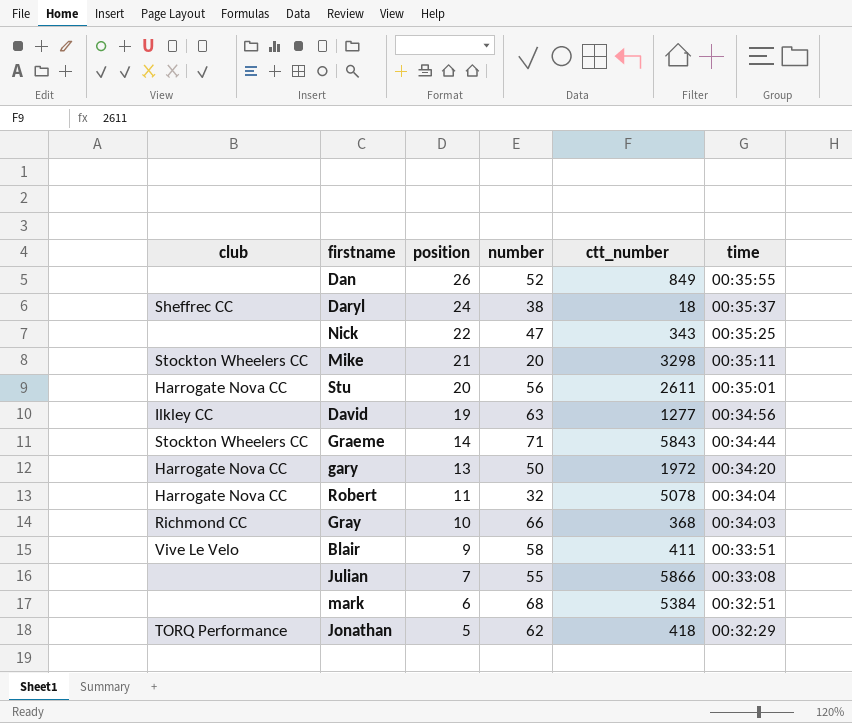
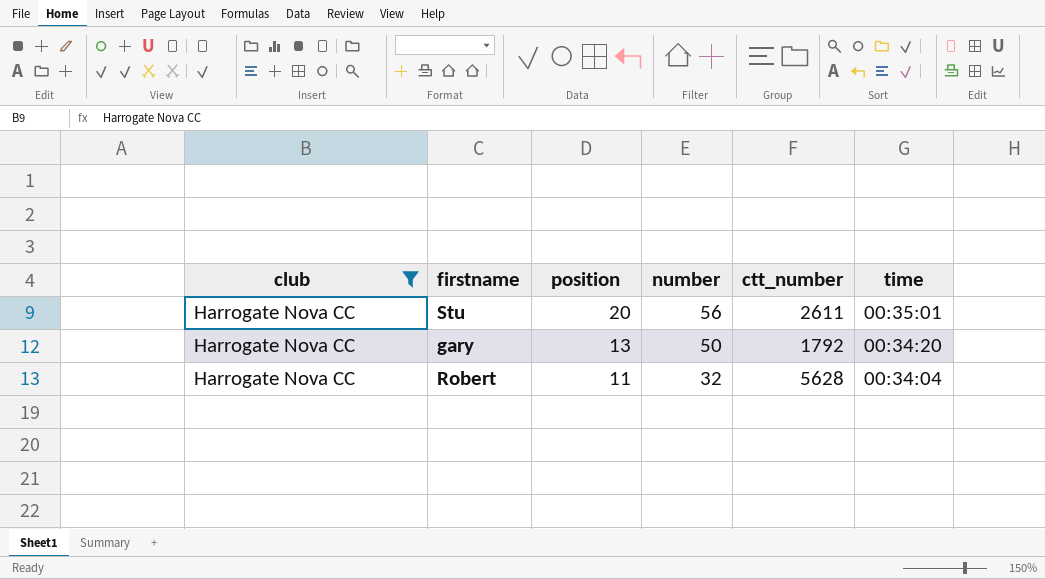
filter: none -> club = Harrogate Nova CC
gary | ctt_number: 1972 -> 1792
Robert | ctt_number: 5078 -> 5628

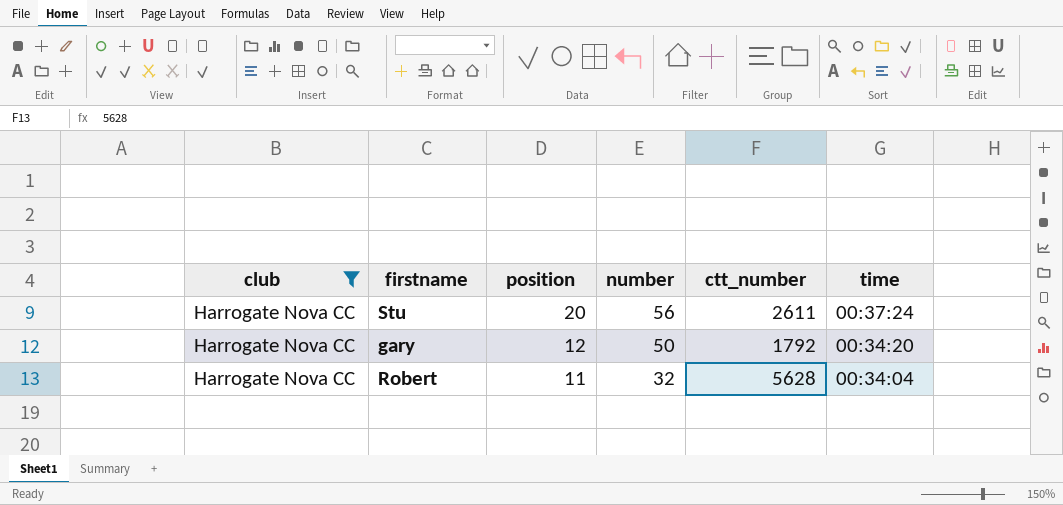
Stu | time: 00:35:01 -> 00:37:24
gary | position: 13 -> 12

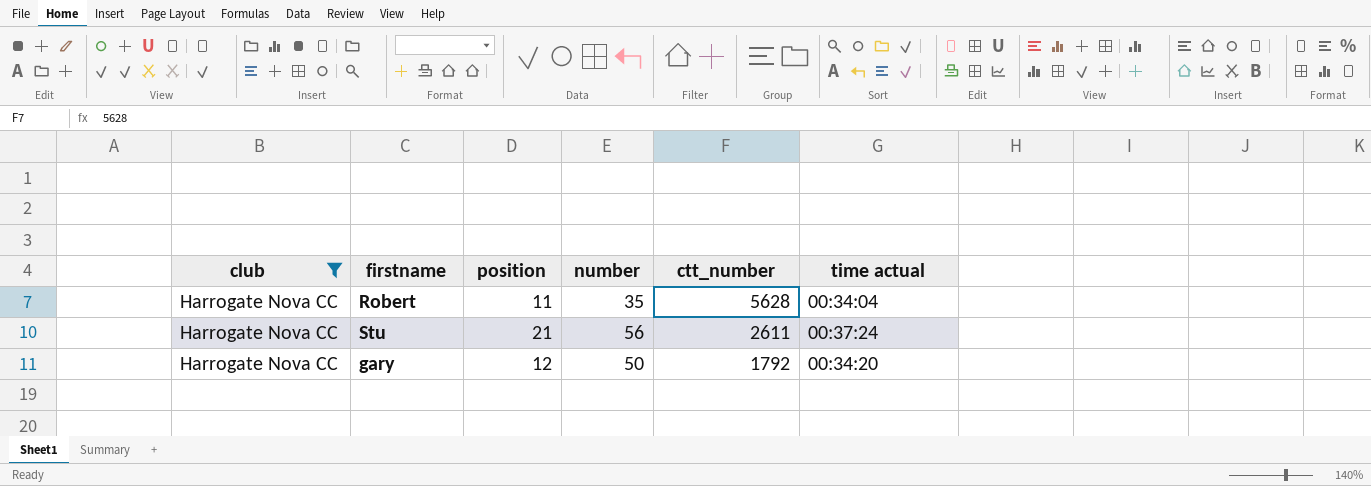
row order: position descending -> ctt_number descending
column name: time -> time actual
Robert | number: 32 -> 35
Stu | position: 20 -> 21

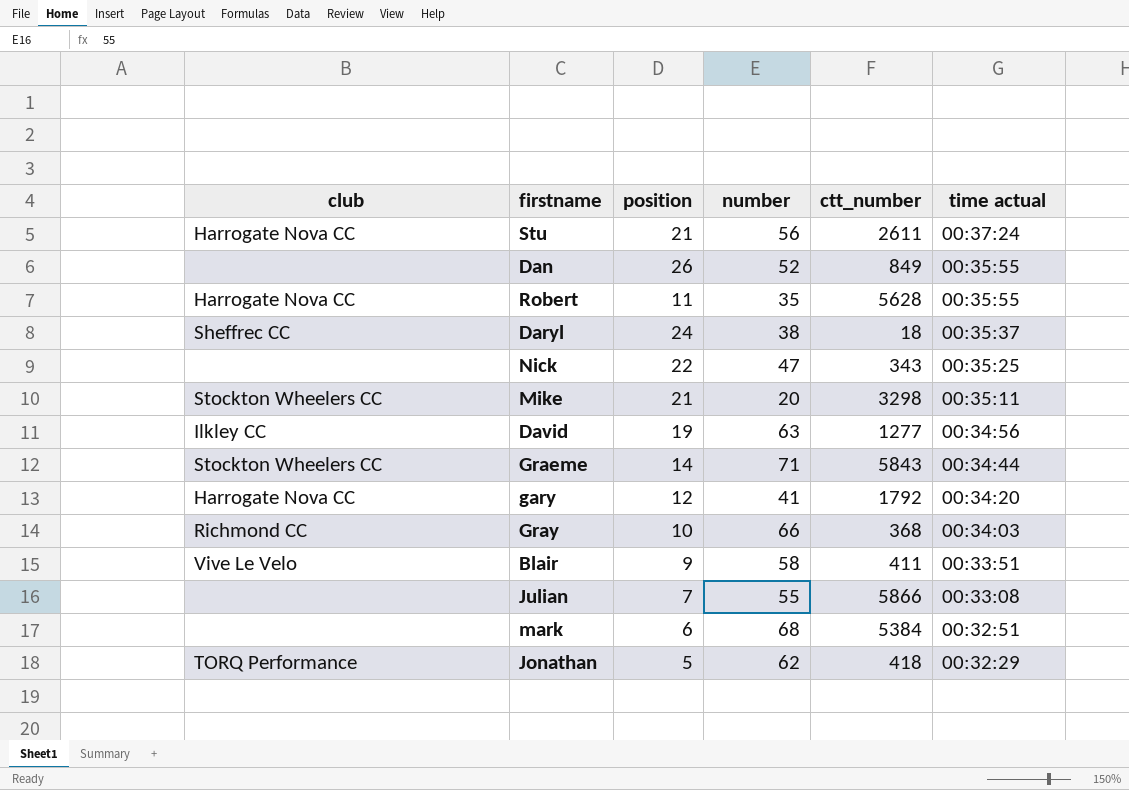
filter: club = Harrogate Nova CC -> none
row order: ctt_number descending -> time actual descending
Robert | time actual: 00:34:04 -> 00:35:55
gary | number: 50 -> 41

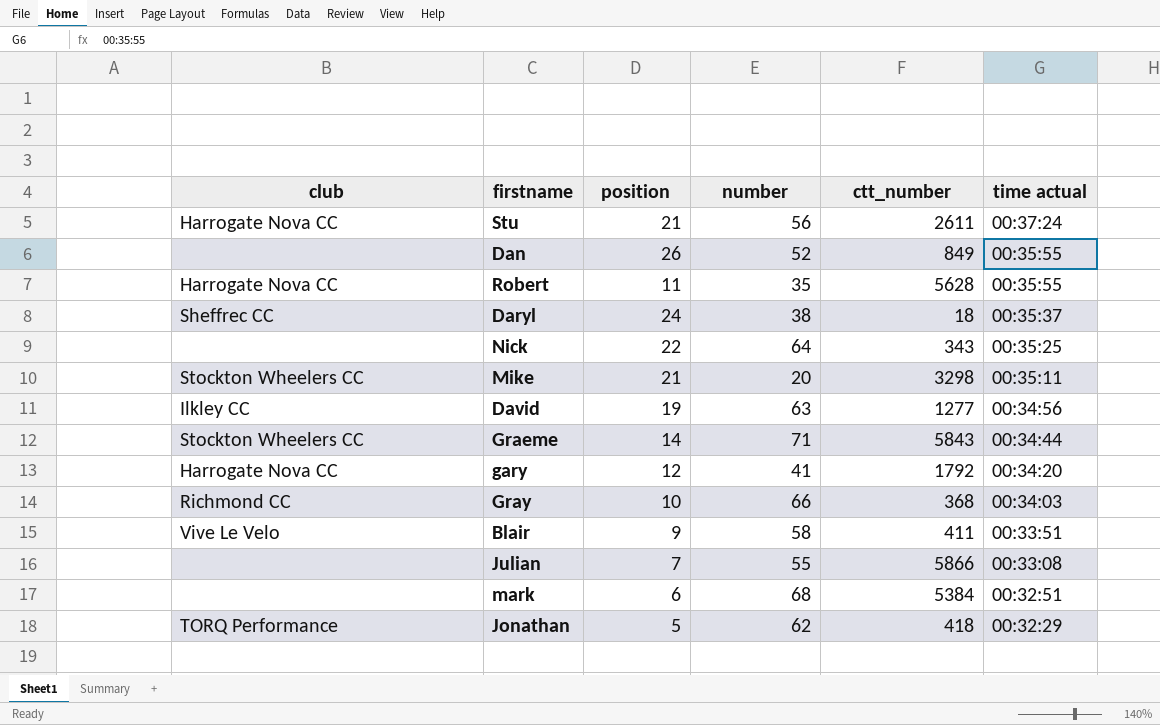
Nick | number: 47 -> 64

